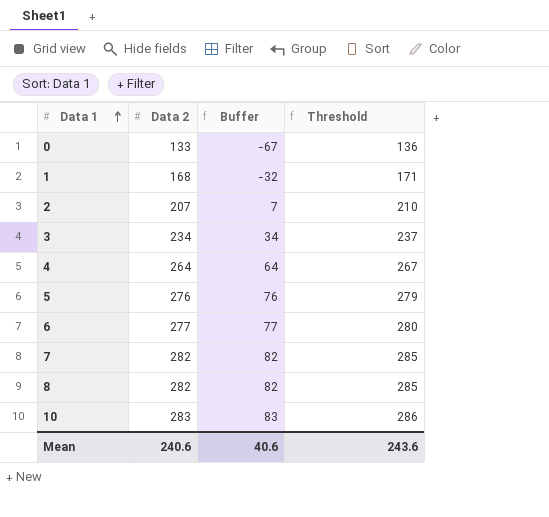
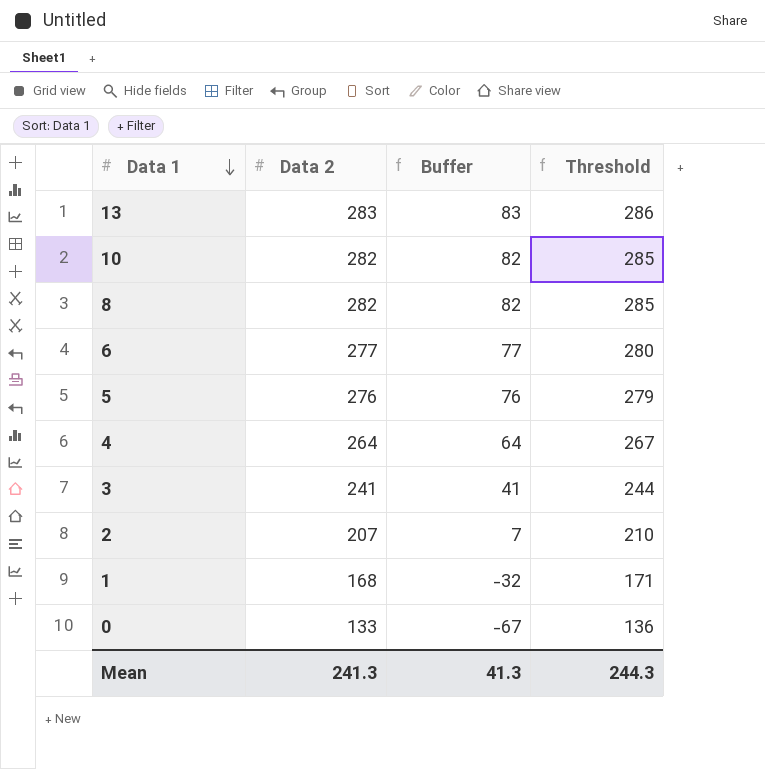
row order: Data 1 ascending -> Data 1 descending
row 7: 282 | 82 | 285 -> none
row 13: none -> 283 | 83 | 286
10 | Data 2: 283 -> 282
10 | Buffer: 83 -> 82
10 | Threshold: 286 -> 285
3 | Data 2: 234 -> 241
3 | Buffer: 34 -> 41
3 | Threshold: 237 -> 244
Mean | Data 2: 240.6 -> 241.3
Mean | Buffer: 40.6 -> 41.3
Mean | Threshold: 243.6 -> 244.3

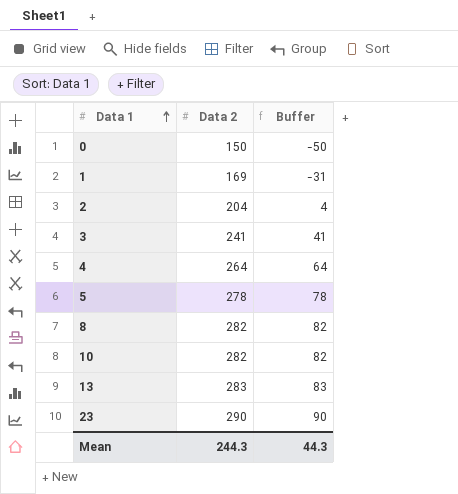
row order: Data 1 descending -> Data 1 ascending
column Threshold | formula: [Data 2] + 3 -> none
row 6: 277 | 77 | 280 -> none
0 | Data 2: 133 -> 150
0 | Buffer: -67 -> -50
1 | Data 2: 168 -> 169
1 | Buffer: -32 -> -31
2 | Data 2: 207 -> 204
2 | Buffer: 7 -> 4
5 | Data 2: 276 -> 278
5 | Buffer: 76 -> 78
row 23: none -> 290 | 90
Mean | Data 2: 241.3 -> 244.3
Mean | Buffer: 41.3 -> 44.3

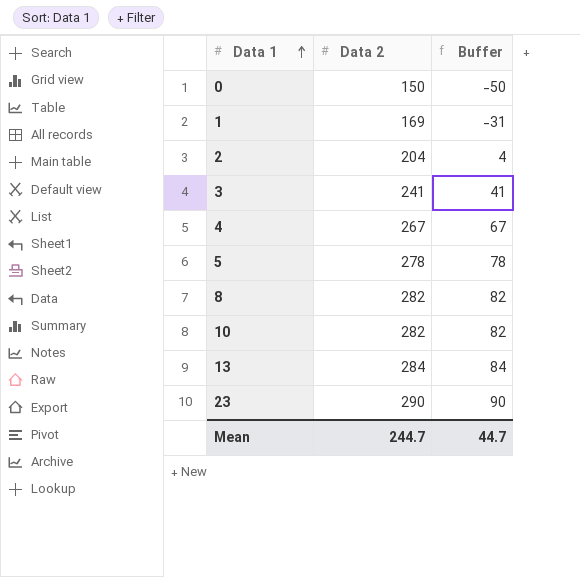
4 | Data 2: 264 -> 267
4 | Buffer: 64 -> 67
13 | Data 2: 283 -> 284
13 | Buffer: 83 -> 84
Mean | Data 2: 244.3 -> 244.7
Mean | Buffer: 44.3 -> 44.7

